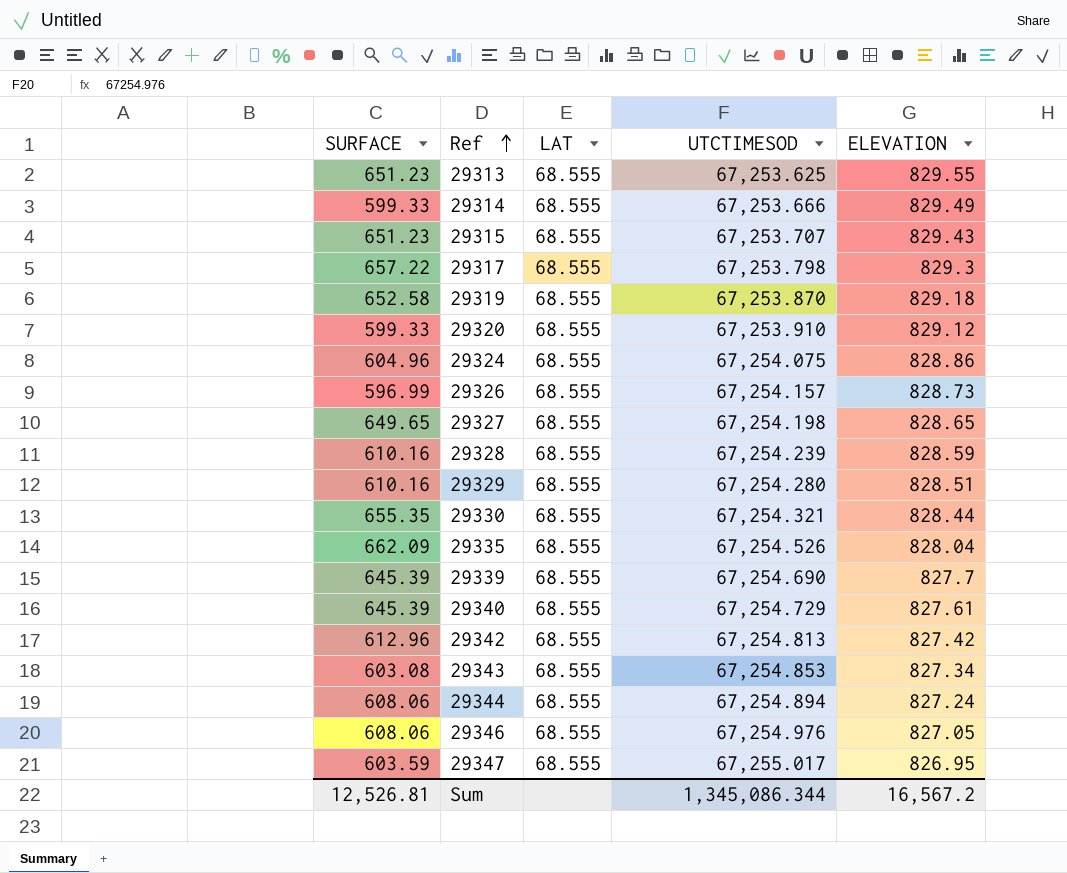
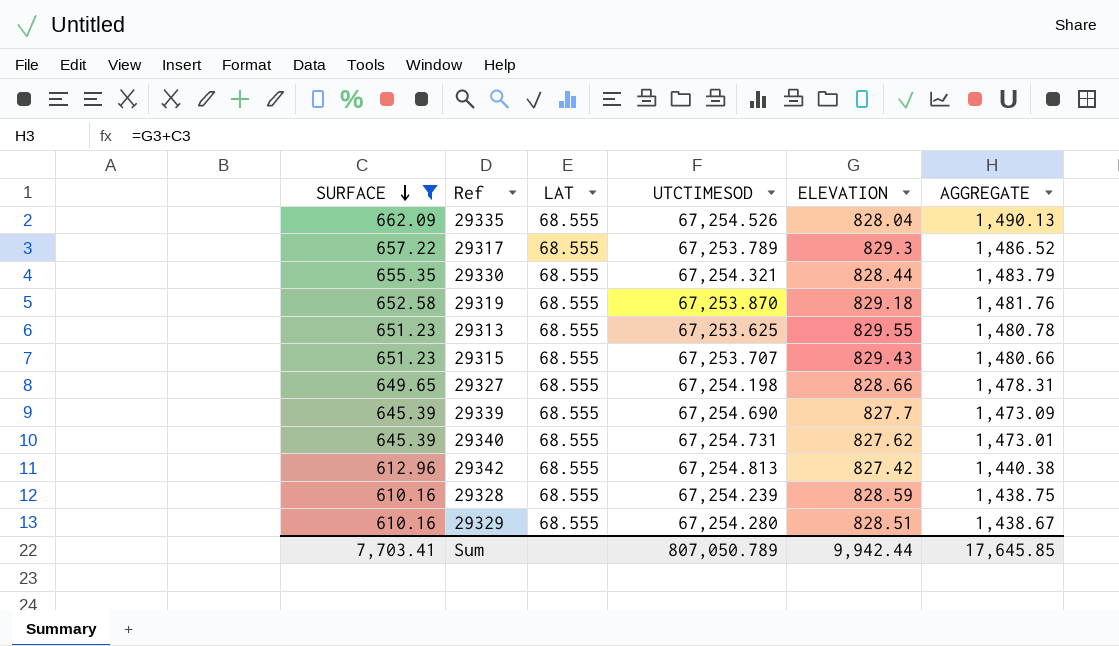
filter: none -> SURFACE >= 610.16
row order: Ref ascending -> SURFACE descending
column AGGREGATE | formula: none -> [SURFACE] + [ELEVATION]
29317 | UTCTIMESOD: 67,253.798 -> 67,253.789
29327 | ELEVATION: 828.65 -> 828.66
29340 | UTCTIMESOD: 67,254.729 -> 67,254.731
29340 | ELEVATION: 827.61 -> 827.62
Sum | SURFACE: 12,526.81 -> 7,703.41
Sum | UTCTIMESOD: 1,345,086.344 -> 807,050.789
Sum | ELEVATION: 16,567.2 -> 9,942.44

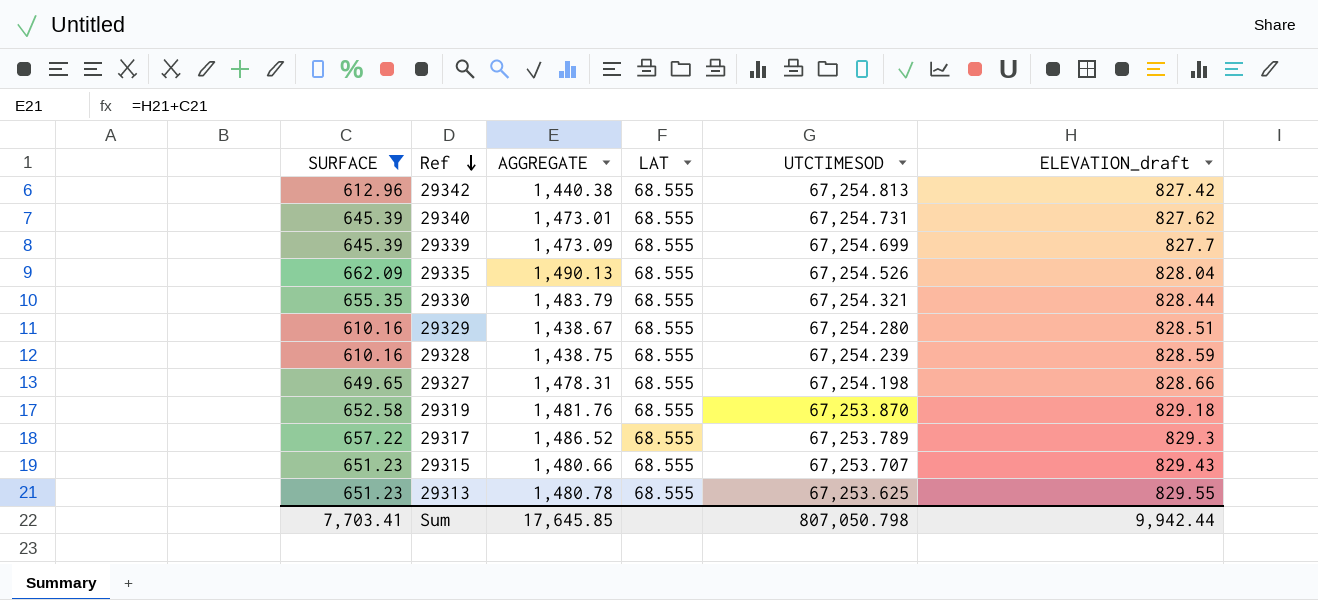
row order: SURFACE descending -> Ref descending
column AGGREGATE | position: 6 -> 3
column name: ELEVATION -> ELEVATION_draft
29339 | UTCTIMESOD: 67,254.690 -> 67,254.699
Sum | UTCTIMESOD: 807,050.789 -> 807,050.798

